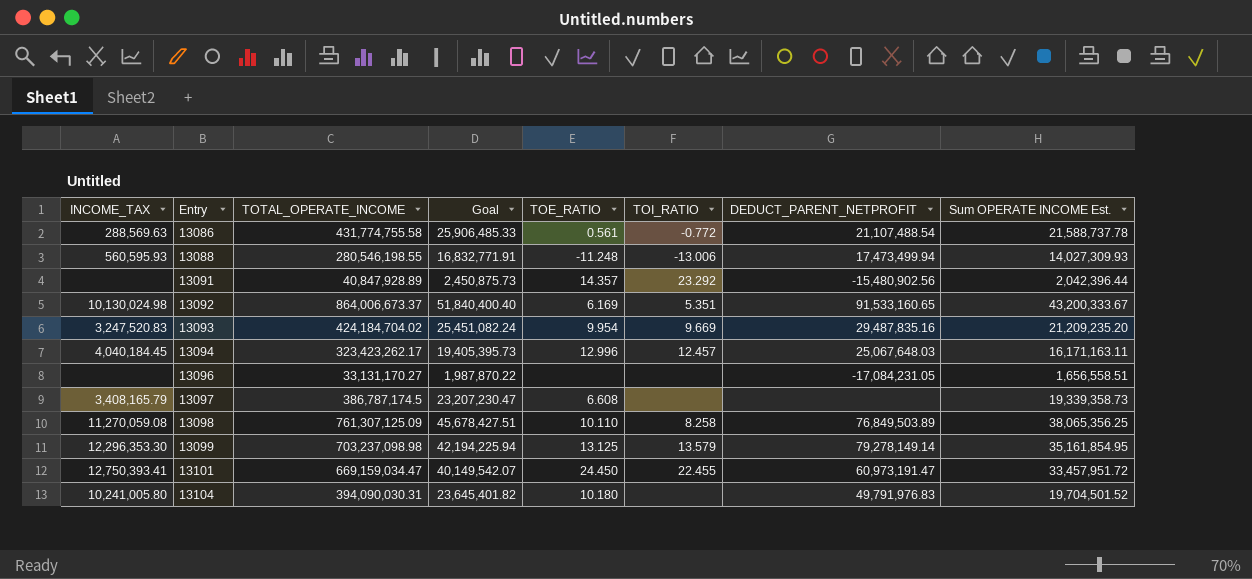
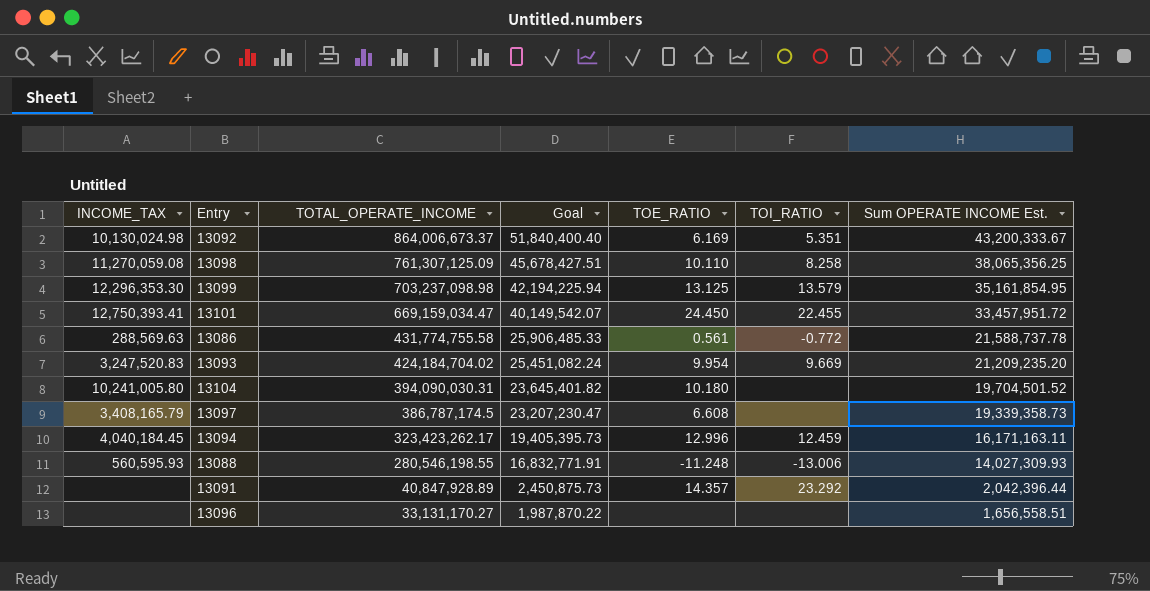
row order: Entry ascending -> TOTAL_OPERATE_INCOME descending
column DEDUCT_PARENT_NETPROFIT | position: 7 -> none
13094 | TOI_RATIO: 12.457 -> 12.459

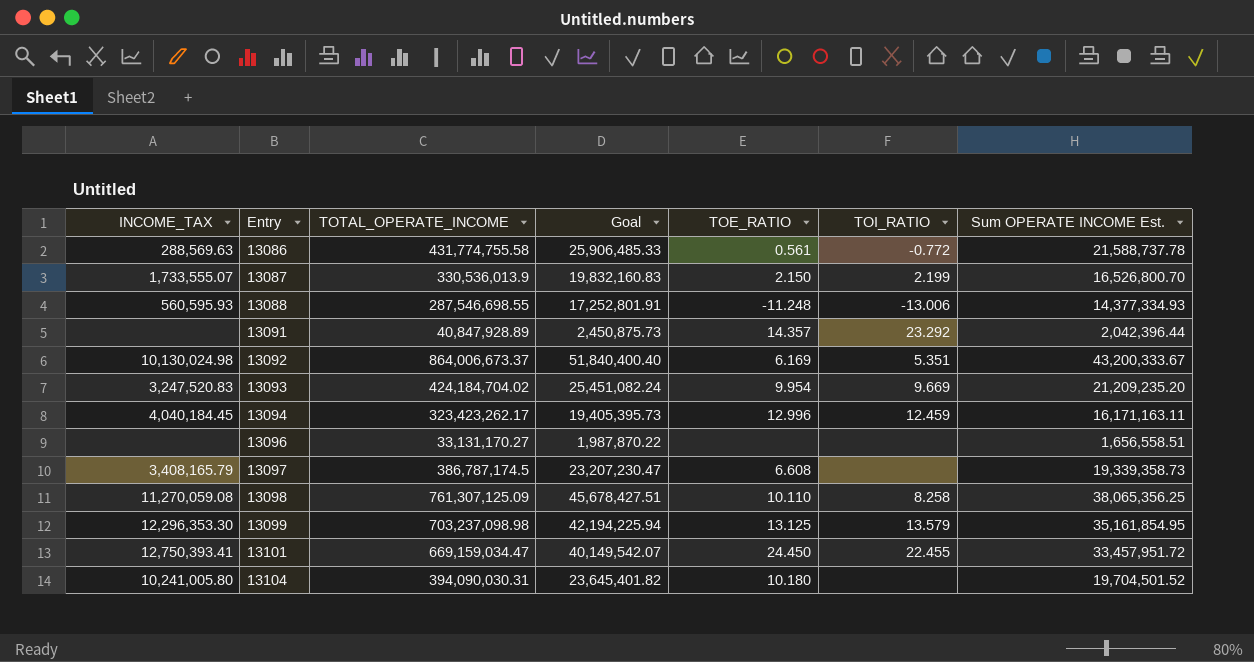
row order: TOTAL_OPERATE_INCOME descending -> Entry ascending
row 13087: none -> 1,733,555.07 | 330,536,013.9 | 19,832,160.83 | 2.150 | 2.199 | 16,526,800.70
13088 | TOTAL_OPERATE_INCOME: 280,546,198.55 -> 287,546,698.55
13088 | Goal: 16,832,771.91 -> 17,252,801.91
13088 | Sum OPERATE INCOME Est.: 14,027,309.93 -> 14,377,334.93

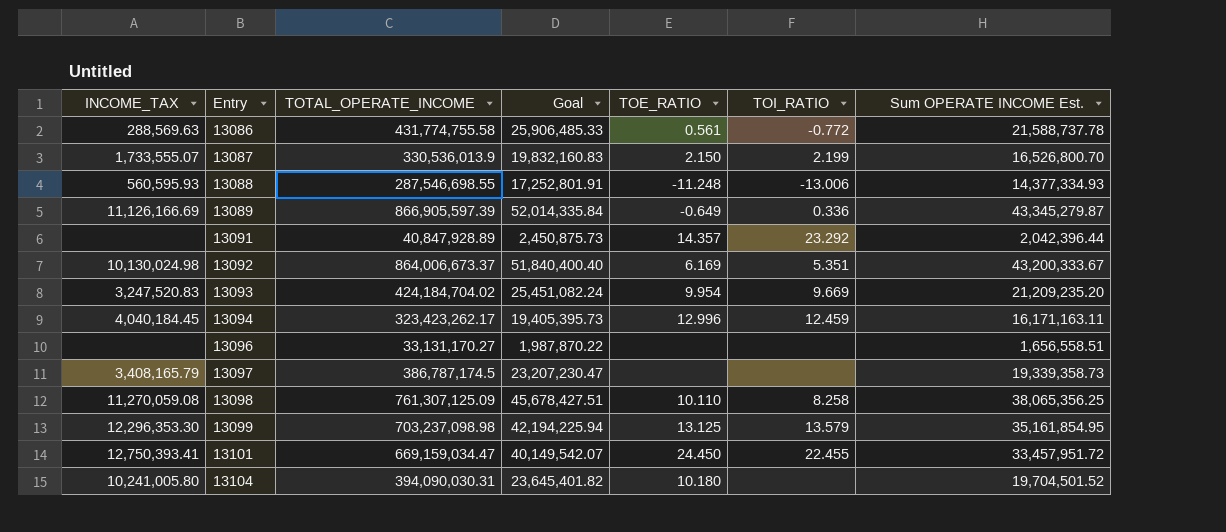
row 13089: none -> 11,126,166.69 | 866,905,597.39 | 52,014,335.84 | -0.649 | 0.336 | 43,345,279.87
13097 | TOE_RATIO: 6.608 -> none

